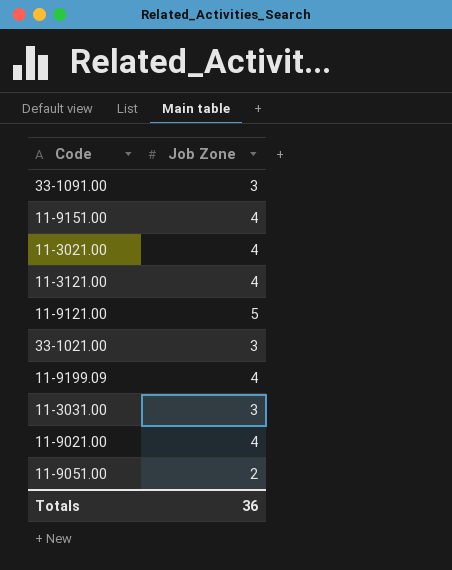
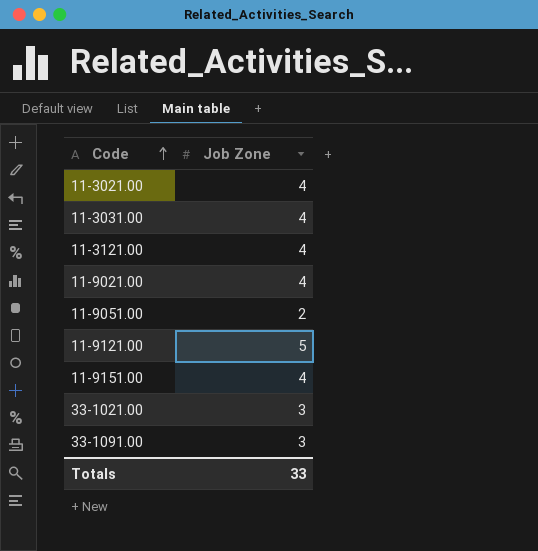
row order: none -> Code ascending
row 11-9199.09: 4 -> none
11-3031.00 | Job Zone: 3 -> 4
Totals | Job Zone: 36 -> 33

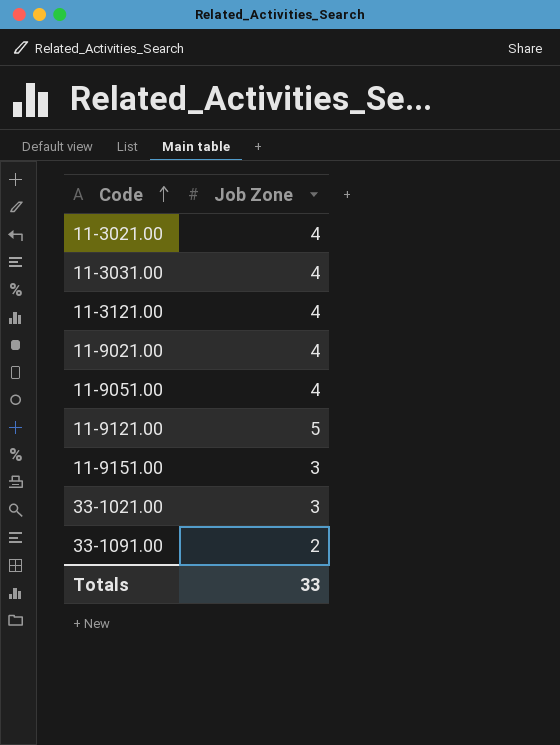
11-9051.00 | Job Zone: 2 -> 4
11-9151.00 | Job Zone: 4 -> 3
33-1091.00 | Job Zone: 3 -> 2

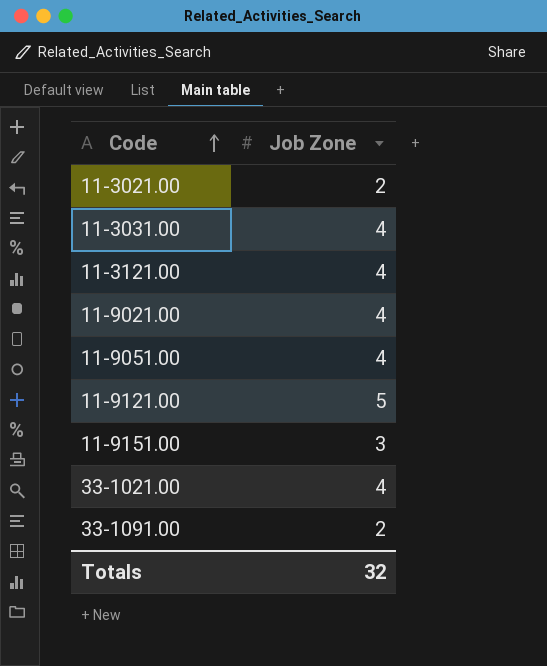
11-3021.00 | Job Zone: 4 -> 2
33-1021.00 | Job Zone: 3 -> 4
Totals | Job Zone: 33 -> 32

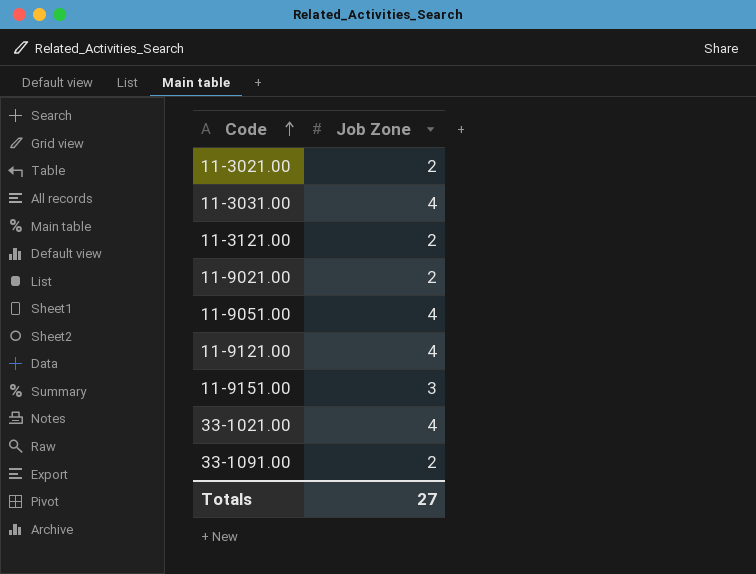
11-3121.00 | Job Zone: 4 -> 2
11-9021.00 | Job Zone: 4 -> 2
11-9121.00 | Job Zone: 5 -> 4
Totals | Job Zone: 32 -> 27

